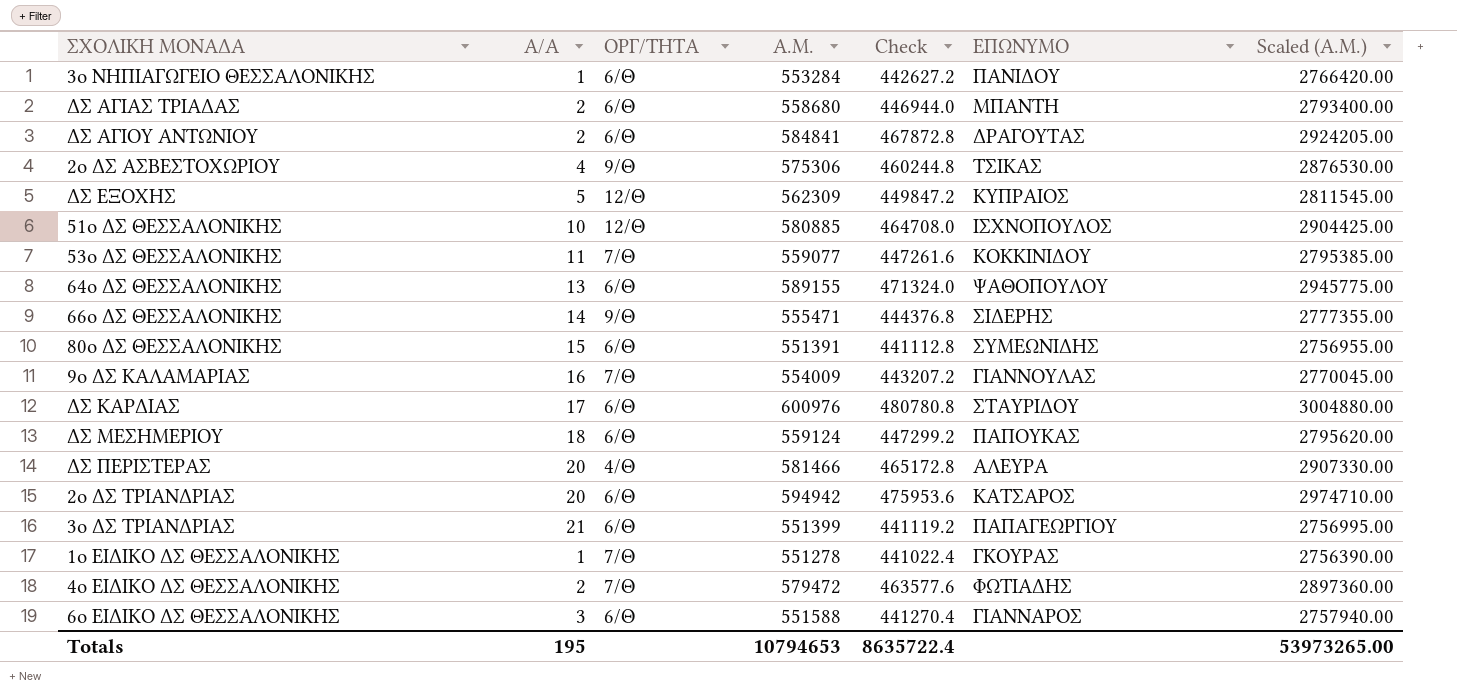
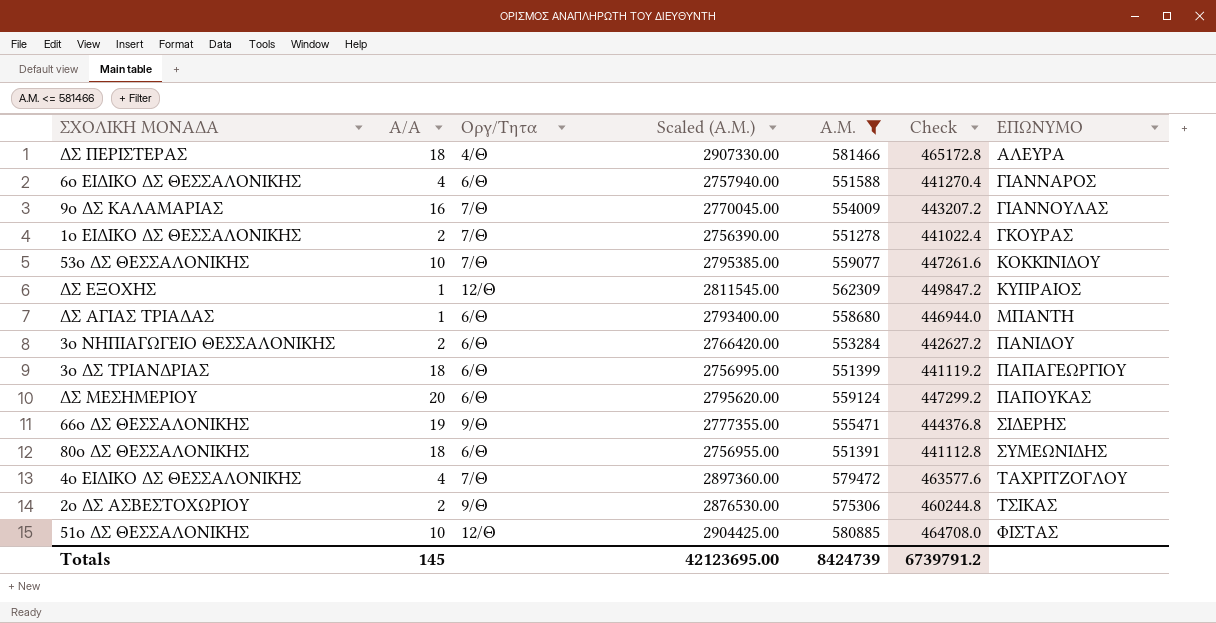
filter: none -> Α.Μ. <= 581466
row order: none -> ΕΠΩΝΥΜΟ ascending
column name: ΟΡΓ/ΤΗΤΑ -> Οργ/Τητα
column Scaled (Α.Μ.) | position: 7 -> 4
ΔΣ ΠΕΡΙΣΤΕΡΑΣ | Α/Α: 20 -> 18
6ο ΕΙΔΙΚΟ ΔΣ ΘΕΣΣΑΛΟΝΙΚΗΣ | Α/Α: 3 -> 4
1ο ΕΙΔΙΚΟ ΔΣ ΘΕΣΣΑΛΟΝΙΚΗΣ | Α/Α: 1 -> 2
53ο ΔΣ ΘΕΣΣΑΛΟΝΙΚΗΣ | Α/Α: 11 -> 10
ΔΣ ΕΞΟΧΗΣ | Α/Α: 5 -> 1
ΔΣ ΑΓΙΑΣ ΤΡΙΑΔΑΣ | Α/Α: 2 -> 1
3ο ΝΗΠΙΑΓΩΓΕΙΟ ΘΕΣΣΑΛΟΝΙΚΗΣ | Α/Α: 1 -> 2
3ο ΔΣ ΤΡΙΑΝΔΡΙΑΣ | Α/Α: 21 -> 18
ΔΣ ΜΕΣΗΜΕΡΙΟΥ | Α/Α: 18 -> 20
66ο ΔΣ ΘΕΣΣΑΛΟΝΙΚΗΣ | Α/Α: 14 -> 19
80ο ΔΣ ΘΕΣΣΑΛΟΝΙΚΗΣ | Α/Α: 15 -> 18
4ο ΕΙΔΙΚΟ ΔΣ ΘΕΣΣΑΛΟΝΙΚΗΣ | Α/Α: 2 -> 4
4ο ΕΙΔΙΚΟ ΔΣ ΘΕΣΣΑΛΟΝΙΚΗΣ | ΕΠΩΝΥΜΟ: ΦΩΤΙΑΔΗΣ -> ΤΑΧΡΙΤΖΟΓΛΟΥ
2ο ΔΣ ΑΣΒΕΣΤΟΧΩΡΙΟΥ | Α/Α: 4 -> 2
51ο ΔΣ ΘΕΣΣΑΛΟΝΙΚΗΣ | ΕΠΩΝΥΜΟ: ΙΣΧΝΟΠΟΥΛΟΣ -> ΦΙΣΤΑΣ
Totals | Α/Α: 195 -> 145
Totals | Scaled (Α.Μ.): 53973265.00 -> 42123695.00
Totals | Α.Μ.: 10794653 -> 8424739
Totals | Check: 8635722.4 -> 6739791.2

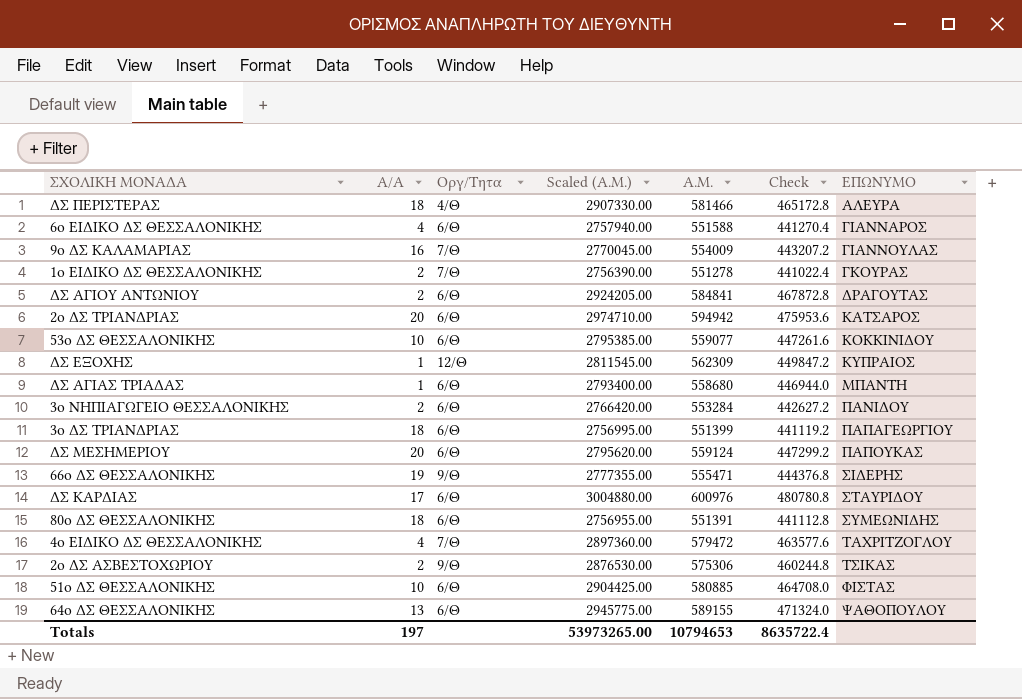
filter: Α.Μ. <= 581466 -> none
53ο ΔΣ ΘΕΣΣΑΛΟΝΙΚΗΣ | Οργ/Τητα: 7/Θ -> 6/Θ
51ο ΔΣ ΘΕΣΣΑΛΟΝΙΚΗΣ | Οργ/Τητα: 12/Θ -> 6/Θ
Totals | Α/Α: 145 -> 197
Totals | Scaled (Α.Μ.): 42123695.00 -> 53973265.00
Totals | Α.Μ.: 8424739 -> 10794653
Totals | Check: 6739791.2 -> 8635722.4

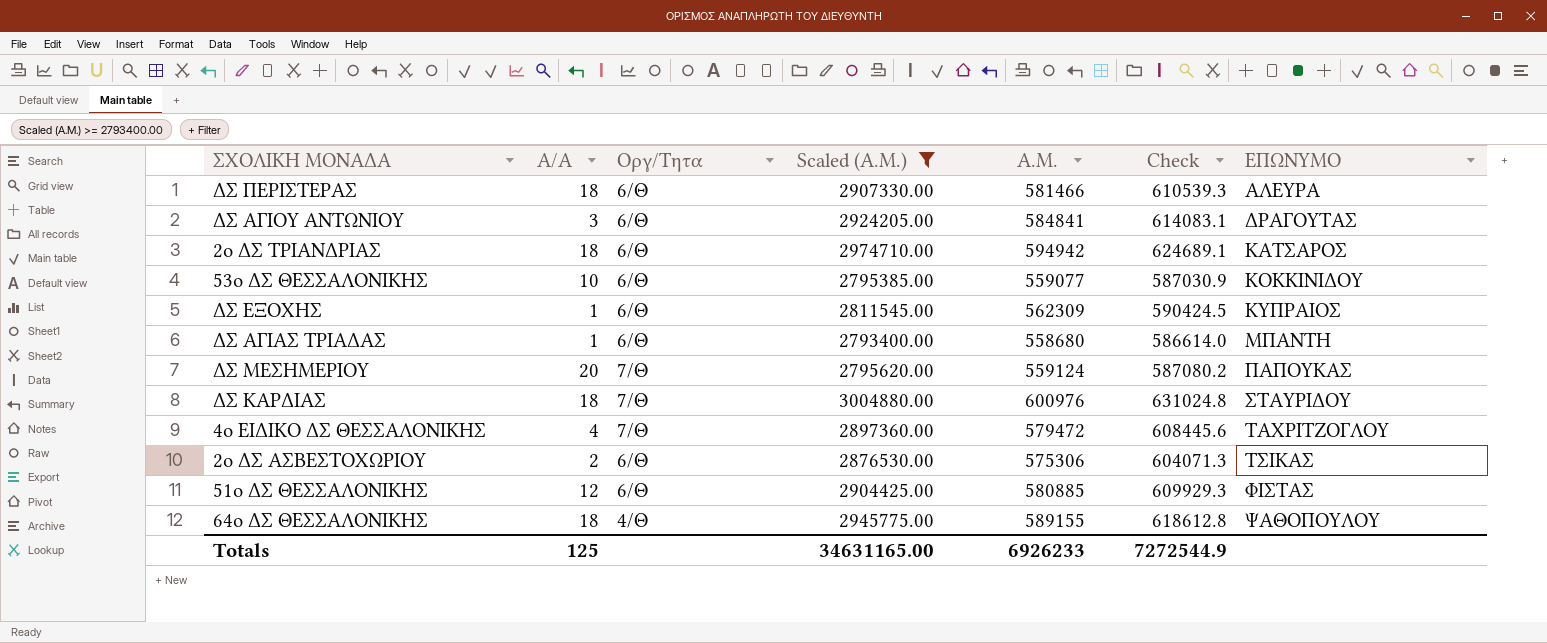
filter: none -> Scaled (Α.Μ.) >= 2793400.00
column Check | formula: [Α.Μ.] * 0.8 -> [Α.Μ.] * 1.05
ΔΣ ΠΕΡΙΣΤΕΡΑΣ | Οργ/Τητα: 4/Θ -> 6/Θ
ΔΣ ΑΓΙΟΥ ΑΝΤΩΝΙΟΥ | Α/Α: 2 -> 3
2ο ΔΣ ΤΡΙΑΝΔΡΙΑΣ | Α/Α: 20 -> 18
ΔΣ ΕΞΟΧΗΣ | Οργ/Τητα: 12/Θ -> 6/Θ
ΔΣ ΜΕΣΗΜΕΡΙΟΥ | Οργ/Τητα: 6/Θ -> 7/Θ
ΔΣ ΚΑΡΔΙΑΣ | Α/Α: 17 -> 18
ΔΣ ΚΑΡΔΙΑΣ | Οργ/Τητα: 6/Θ -> 7/Θ
2ο ΔΣ ΑΣΒΕΣΤΟΧΩΡΙΟΥ | Οργ/Τητα: 9/Θ -> 6/Θ
51ο ΔΣ ΘΕΣΣΑΛΟΝΙΚΗΣ | Α/Α: 10 -> 12
64ο ΔΣ ΘΕΣΣΑΛΟΝΙΚΗΣ | Α/Α: 13 -> 18
64ο ΔΣ ΘΕΣΣΑΛΟΝΙΚΗΣ | Οργ/Τητα: 6/Θ -> 4/Θ
Totals | Α/Α: 197 -> 125
Totals | Scaled (Α.Μ.): 53973265.00 -> 34631165.00
Totals | Α.Μ.: 10794653 -> 6926233
Totals | Check: 8635722.4 -> 7272544.9

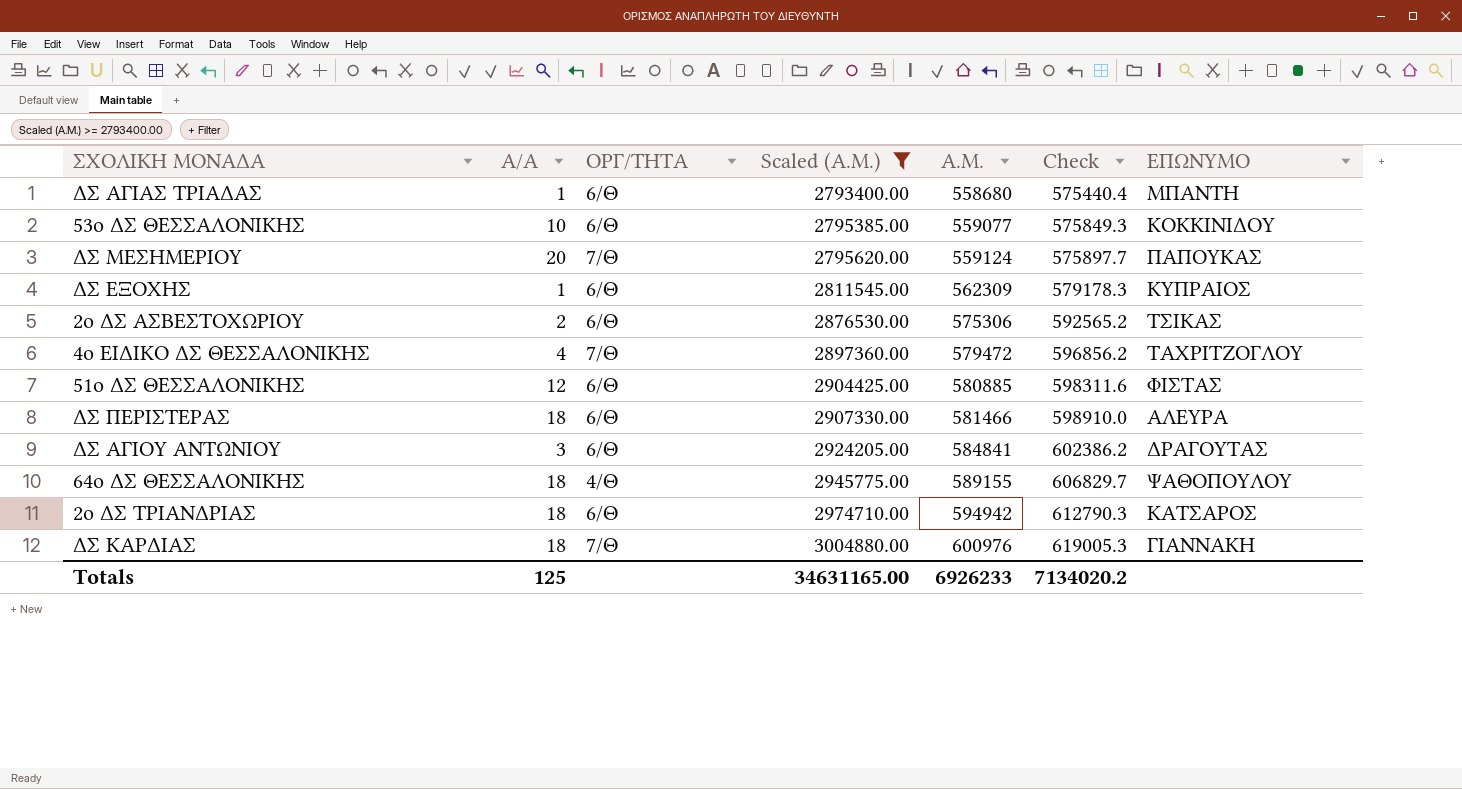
row order: ΕΠΩΝΥΜΟ ascending -> Scaled (Α.Μ.) ascending
column name: Οργ/Τητα -> ΟΡΓ/ΤΗΤΑ
column Check | formula: [Α.Μ.] * 1.05 -> [Α.Μ.] * 1.03
ΔΣ ΚΑΡΔΙΑΣ | ΕΠΩΝΥΜΟ: ΣΤΑΥΡΙΔΟΥ -> ΓΙΑΝΝΑΚΗ
Totals | Check: 7272544.9 -> 7134020.2

